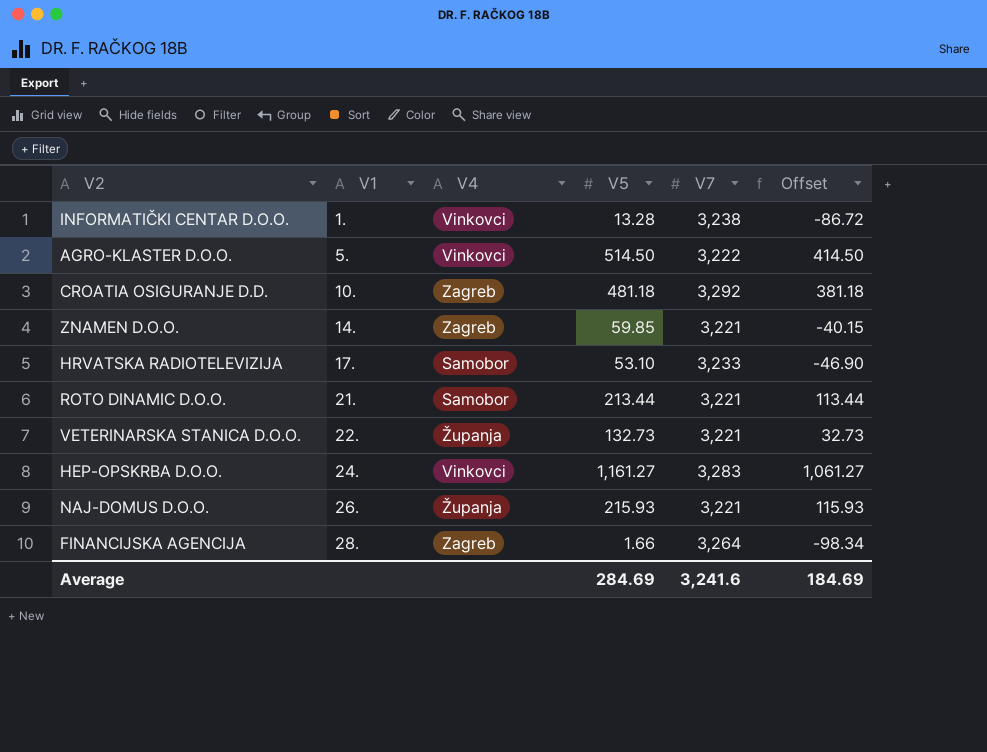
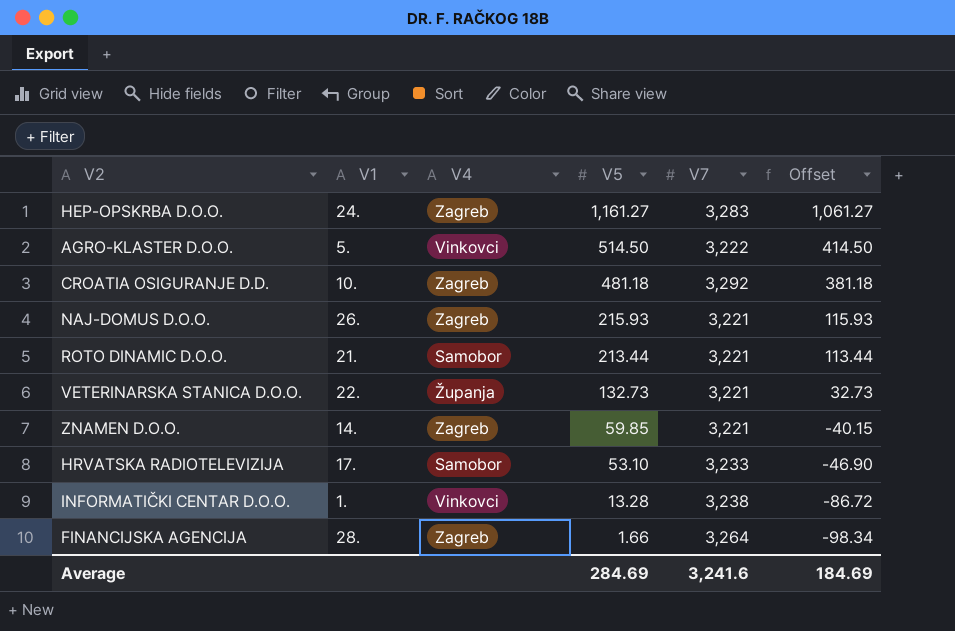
row order: V1 ascending -> V5 descending
HEP-OPSKRBA D.O.O. | V4: Vinkovci -> Zagreb
NAJ-DOMUS D.O.O. | V4: Županja -> Zagreb

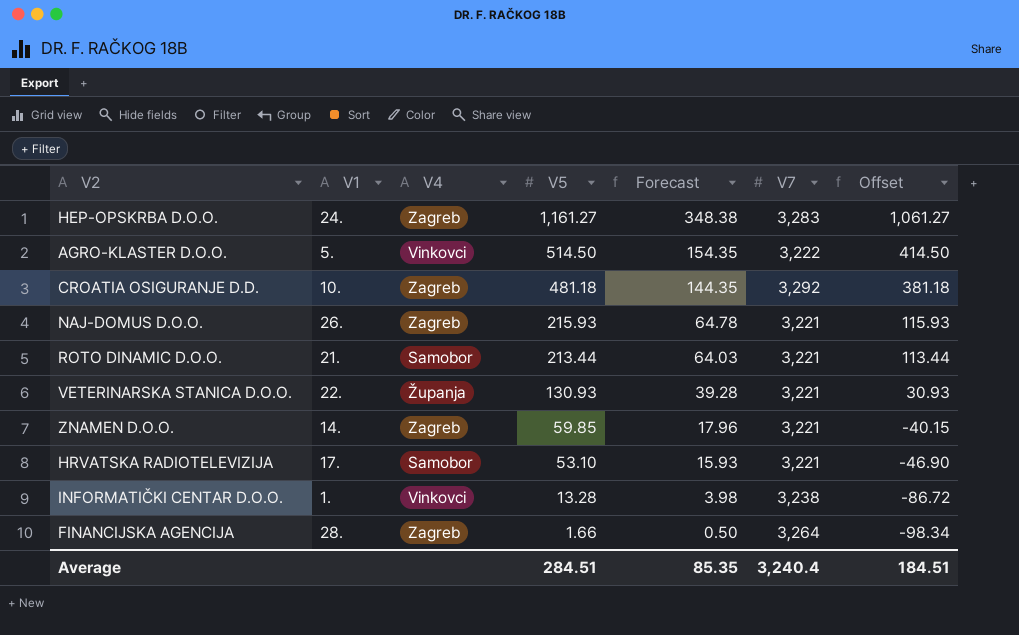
column Forecast | formula: none -> [V5] * 0.3
VETERINARSKA STANICA D.O.O. | V5: 132.73 -> 130.93
VETERINARSKA STANICA D.O.O. | Offset: 32.73 -> 30.93
HRVATSKA RADIOTELEVIZIJA | V7: 3,233 -> 3,221
Average | V5: 284.69 -> 284.51
Average | V7: 3,241.6 -> 3,240.4
Average | Offset: 184.69 -> 184.51

